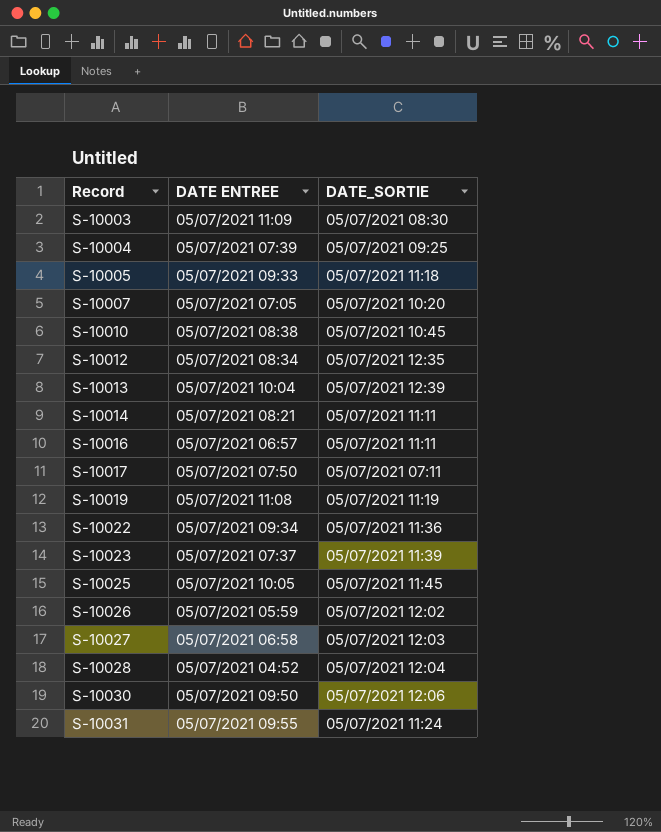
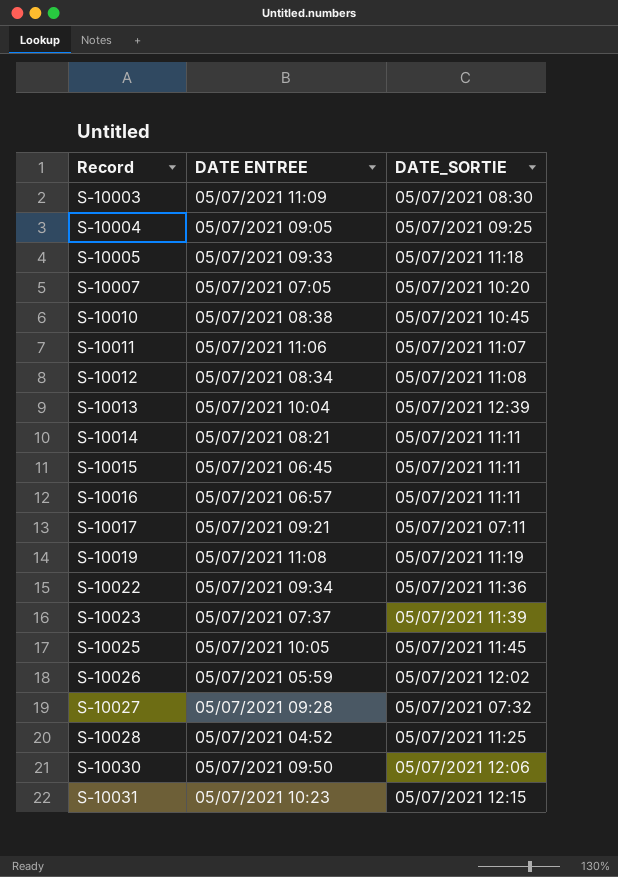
S-10004 | DATE ENTREE: 05/07/2021 07:39 -> 05/07/2021 09:05
row S-10011: none -> 05/07/2021 11:06 | 05/07/2021 11:07
S-10012 | DATE_SORTIE: 05/07/2021 12:35 -> 05/07/2021 11:08
row S-10015: none -> 05/07/2021 06:45 | 05/07/2021 11:11
S-10017 | DATE ENTREE: 05/07/2021 07:50 -> 05/07/2021 09:21
S-10027 | DATE ENTREE: 05/07/2021 06:58 -> 05/07/2021 09:28
S-10027 | DATE_SORTIE: 05/07/2021 12:03 -> 05/07/2021 07:32
S-10028 | DATE_SORTIE: 05/07/2021 12:04 -> 05/07/2021 11:25
S-10031 | DATE ENTREE: 05/07/2021 09:55 -> 05/07/2021 10:23
S-10031 | DATE_SORTIE: 05/07/2021 11:24 -> 05/07/2021 12:15

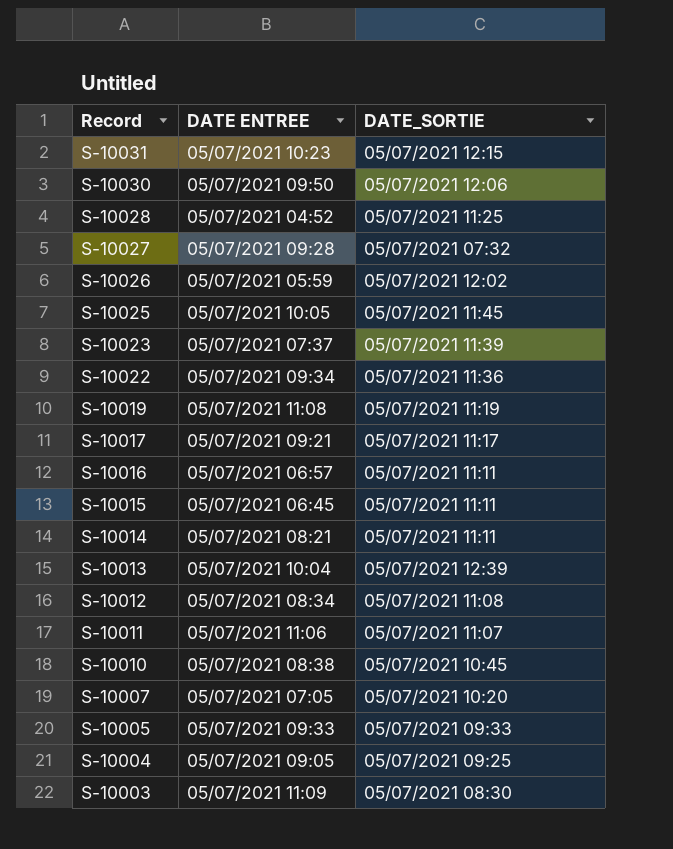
row order: Record ascending -> Record descending
S-10017 | DATE_SORTIE: 05/07/2021 07:11 -> 05/07/2021 11:17
S-10005 | DATE_SORTIE: 05/07/2021 11:18 -> 05/07/2021 09:33

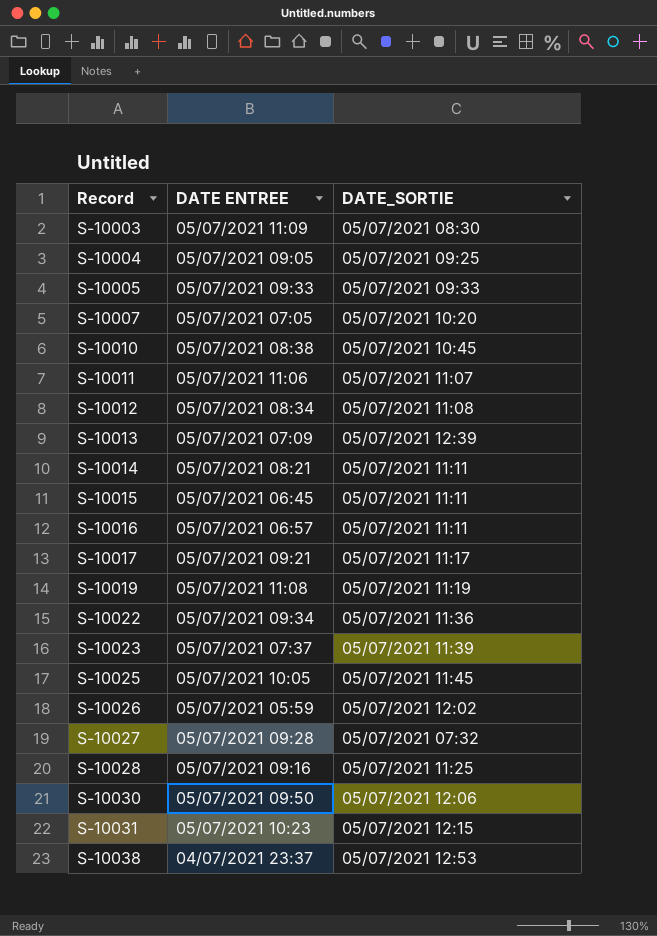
row order: Record descending -> Record ascending
S-10013 | DATE ENTREE: 05/07/2021 10:04 -> 05/07/2021 07:09
S-10028 | DATE ENTREE: 05/07/2021 04:52 -> 05/07/2021 09:16
row S-10038: none -> 04/07/2021 23:37 | 05/07/2021 12:53

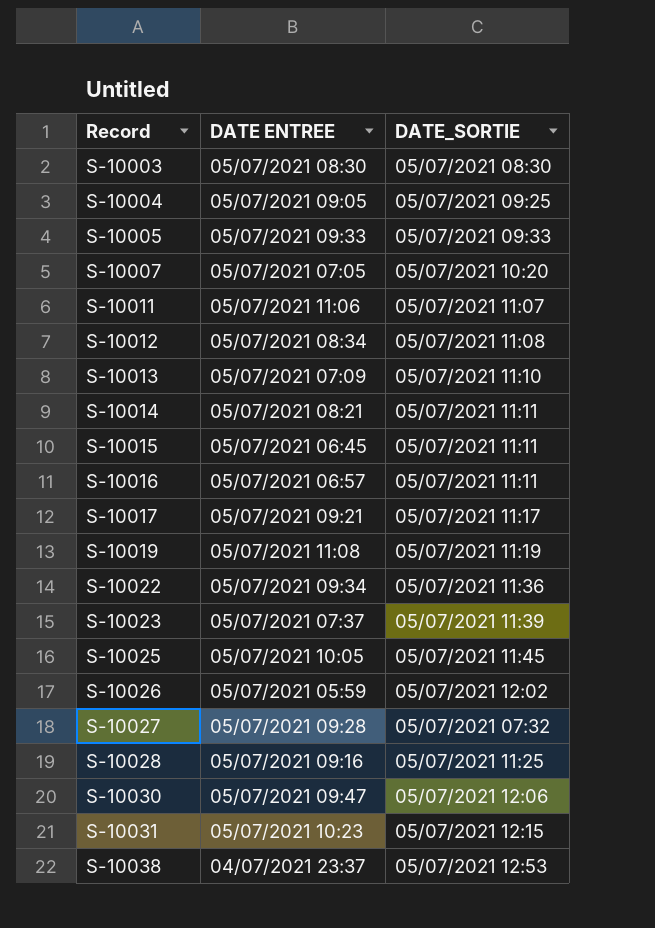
row S-10010: 05/07/2021 08:38 | 05/07/2021 10:45 -> none
S-10003 | DATE ENTREE: 05/07/2021 11:09 -> 05/07/2021 08:30
S-10013 | DATE_SORTIE: 05/07/2021 12:39 -> 05/07/2021 11:10
S-10030 | DATE ENTREE: 05/07/2021 09:50 -> 05/07/2021 09:47

